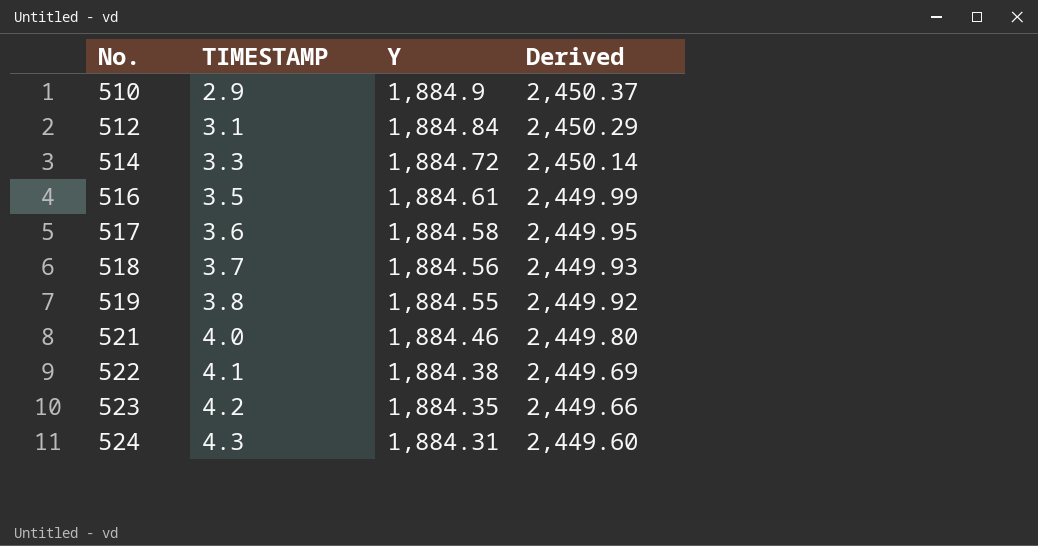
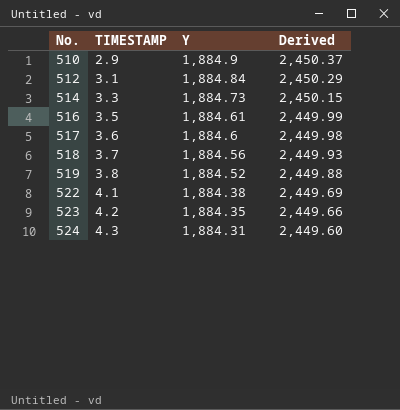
row 521: 4.0 | 1,884.46 | 2,449.80 -> none
514 | Y: 1,884.72 -> 1,884.73
514 | Derived: 2,450.14 -> 2,450.15
517 | Y: 1,884.58 -> 1,884.6
517 | Derived: 2,449.95 -> 2,449.98
519 | Y: 1,884.55 -> 1,884.52
519 | Derived: 2,449.92 -> 2,449.88

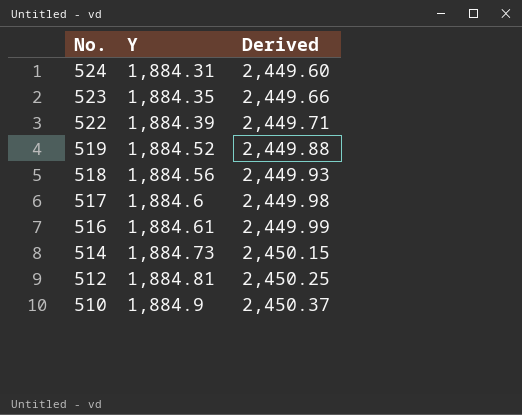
row order: No. ascending -> No. descending
column TIMESTAMP | position: 2 -> none
522 | Y: 1,884.38 -> 1,884.39
522 | Derived: 2,449.69 -> 2,449.71
512 | Y: 1,884.84 -> 1,884.81
512 | Derived: 2,450.29 -> 2,450.25

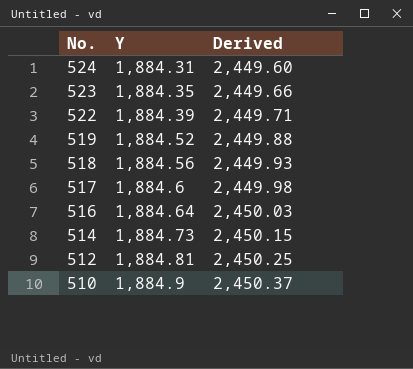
516 | Y: 1,884.61 -> 1,884.64
516 | Derived: 2,449.99 -> 2,450.03

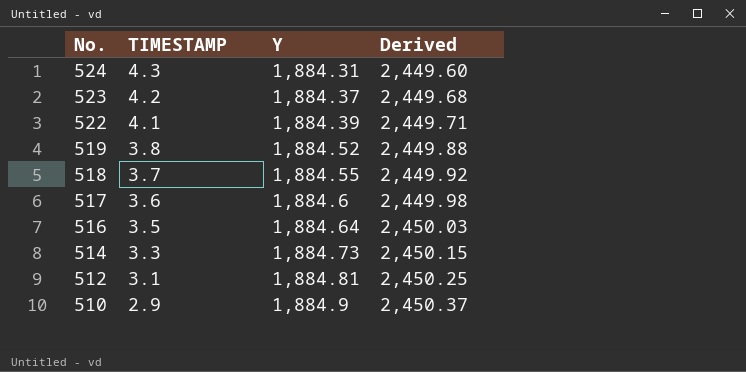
column TIMESTAMP | position: none -> 2
523 | Y: 1,884.35 -> 1,884.37
523 | Derived: 2,449.66 -> 2,449.68
518 | Y: 1,884.56 -> 1,884.55
518 | Derived: 2,449.93 -> 2,449.92

